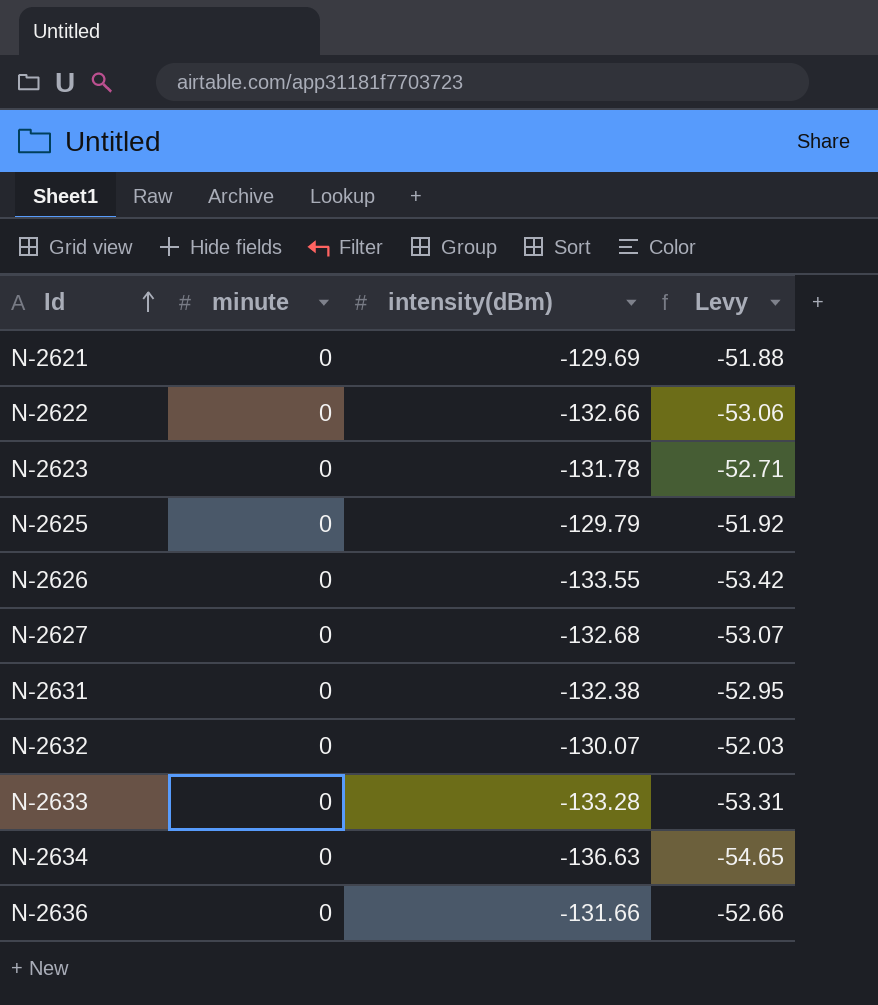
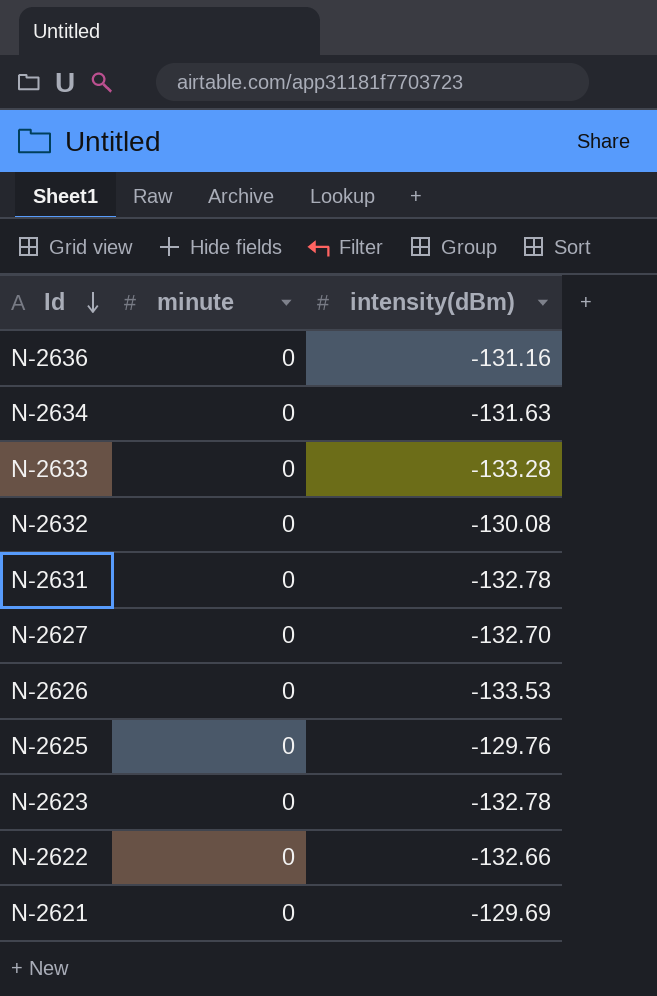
row order: Id ascending -> Id descending
column Levy | formula: [intensity(dBm)] * 0.4 -> none
N-2636 | intensity(dBm): -131.66 -> -131.16
N-2634 | intensity(dBm): -136.63 -> -131.63
N-2632 | intensity(dBm): -130.07 -> -130.08
N-2631 | intensity(dBm): -132.38 -> -132.78
N-2627 | intensity(dBm): -132.68 -> -132.70
N-2626 | intensity(dBm): -133.55 -> -133.53
N-2625 | intensity(dBm): -129.79 -> -129.76
N-2623 | intensity(dBm): -131.78 -> -132.78

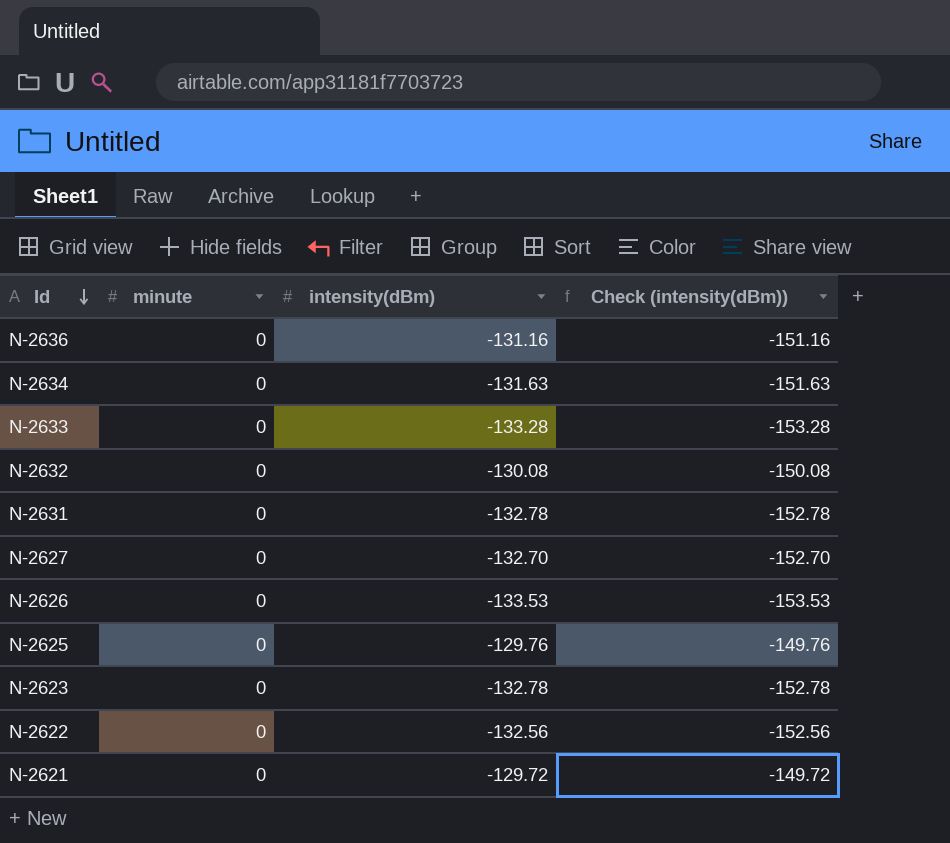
column Check (intensity(dBm)) | formula: none -> [intensity(dBm)] - 20
N-2622 | intensity(dBm): -132.66 -> -132.56
N-2621 | intensity(dBm): -129.69 -> -129.72

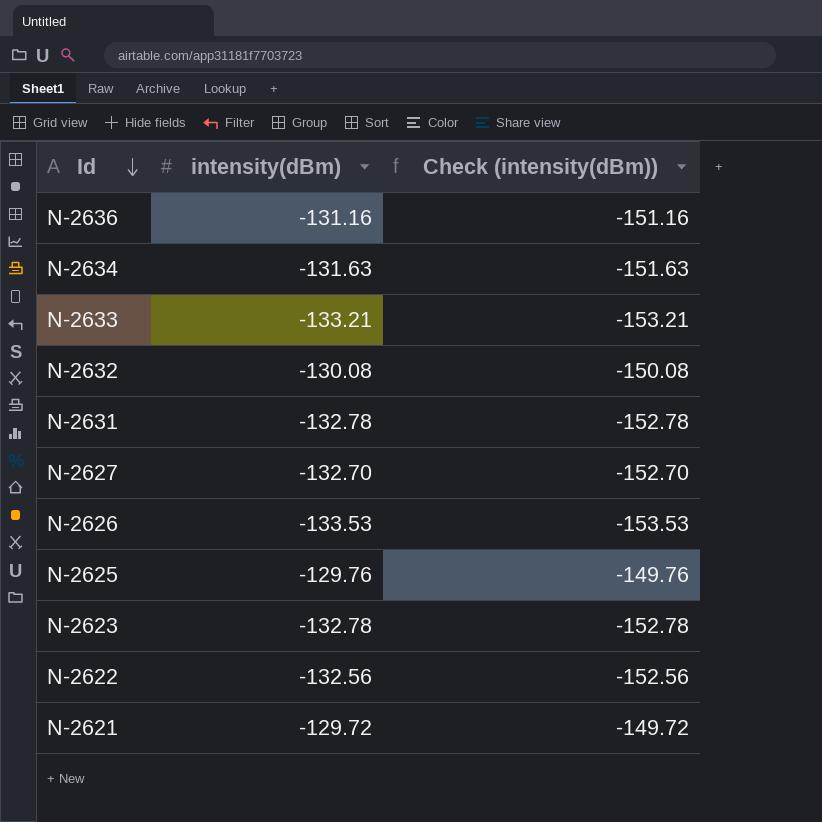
column minute | position: 2 -> none
N-2633 | intensity(dBm): -133.28 -> -133.21
N-2633 | Check (intensity(dBm)): -153.28 -> -153.21

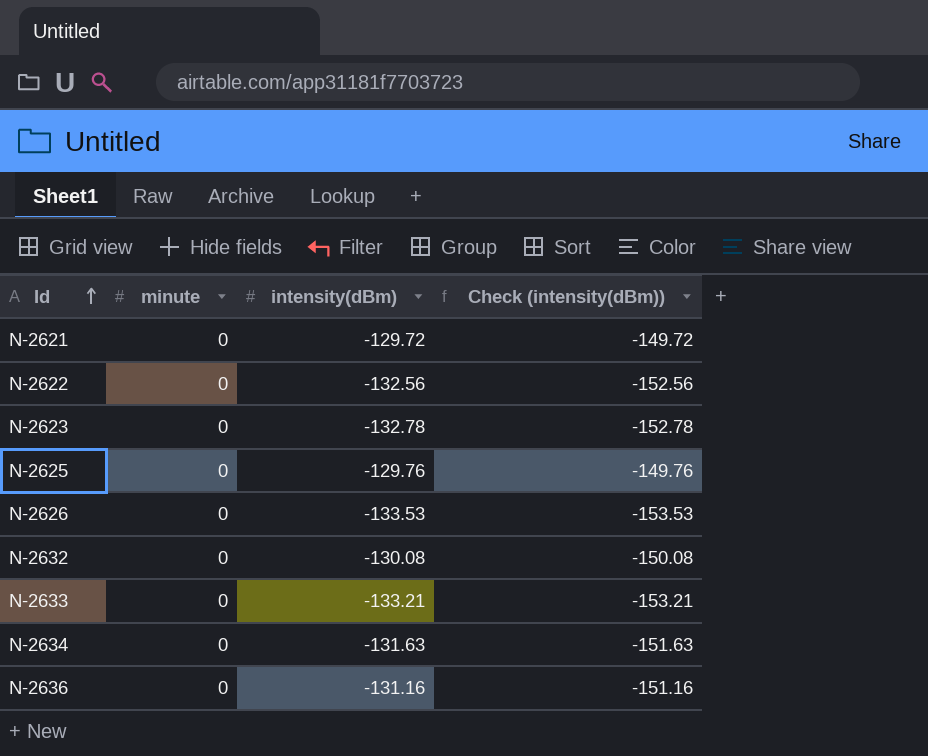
row order: Id descending -> Id ascending
column minute | position: none -> 2
row N-2631: -132.78 | -152.78 -> none
row N-2627: -132.70 | -152.70 -> none

